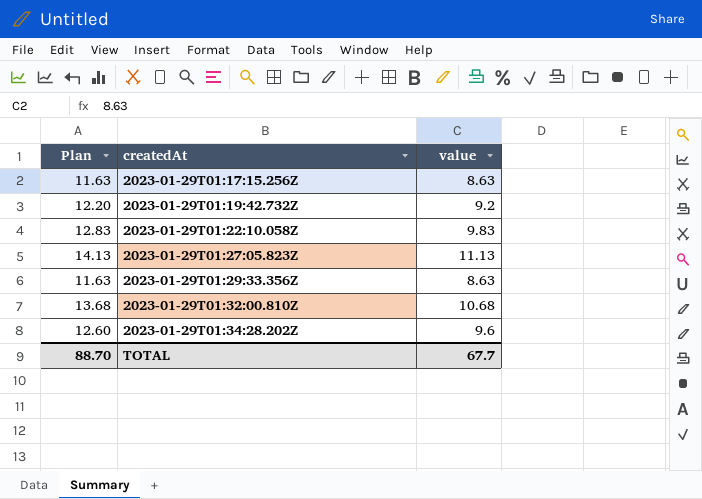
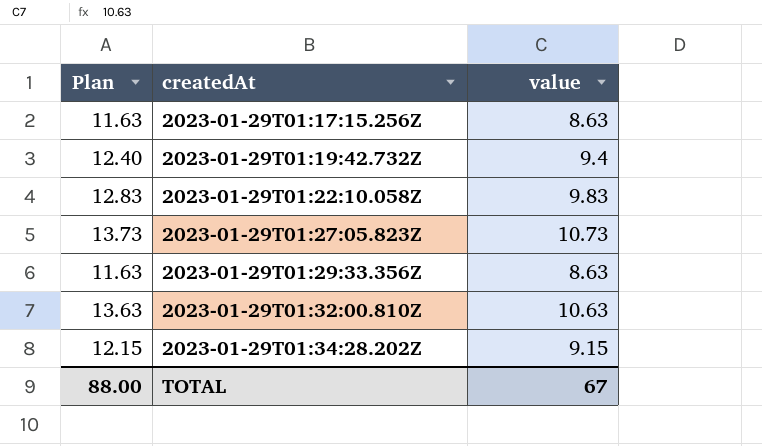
2023-01-29T01:19:42.732Z | Plan: 12.20 -> 12.40
2023-01-29T01:19:42.732Z | value: 9.2 -> 9.4
2023-01-29T01:27:05.823Z | Plan: 14.13 -> 13.73
2023-01-29T01:27:05.823Z | value: 11.13 -> 10.73
2023-01-29T01:32:00.810Z | Plan: 13.68 -> 13.63
2023-01-29T01:32:00.810Z | value: 10.68 -> 10.63
2023-01-29T01:34:28.202Z | Plan: 12.60 -> 12.15
2023-01-29T01:34:28.202Z | value: 9.6 -> 9.15
TOTAL | Plan: 88.70 -> 88.00
TOTAL | value: 67.7 -> 67

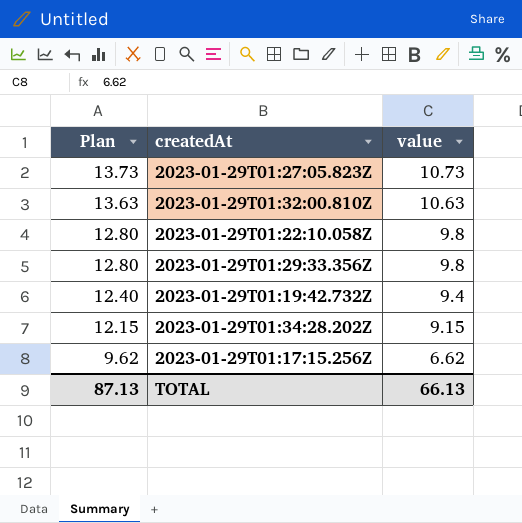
row order: createdAt ascending -> Plan descending
2023-01-29T01:22:10.058Z | Plan: 12.83 -> 12.80
2023-01-29T01:22:10.058Z | value: 9.83 -> 9.8
2023-01-29T01:29:33.356Z | Plan: 11.63 -> 12.80
2023-01-29T01:29:33.356Z | value: 8.63 -> 9.8
2023-01-29T01:17:15.256Z | Plan: 11.63 -> 9.62
2023-01-29T01:17:15.256Z | value: 8.63 -> 6.62
TOTAL | Plan: 88.00 -> 87.13
TOTAL | value: 67 -> 66.13

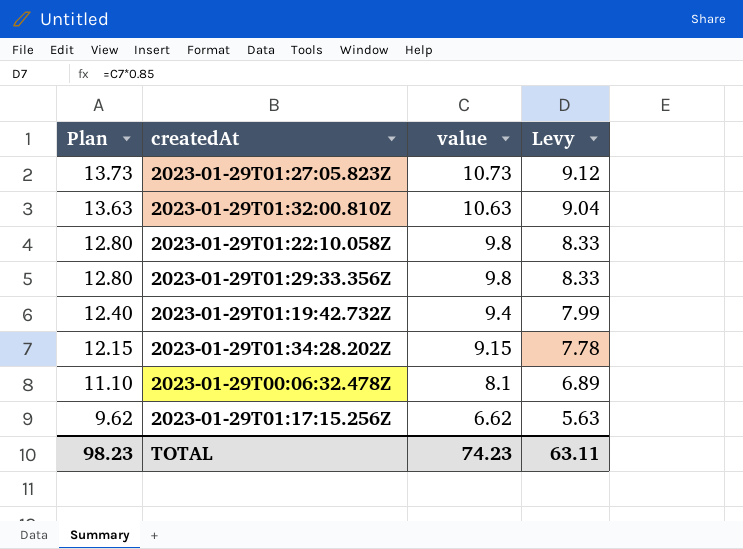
column Levy | formula: none -> [value] * 0.85
row 2023-01-29T00:06:32.478Z: none -> 11.10 | 8.1 | 6.89
TOTAL | Plan: 87.13 -> 98.23
TOTAL | value: 66.13 -> 74.23

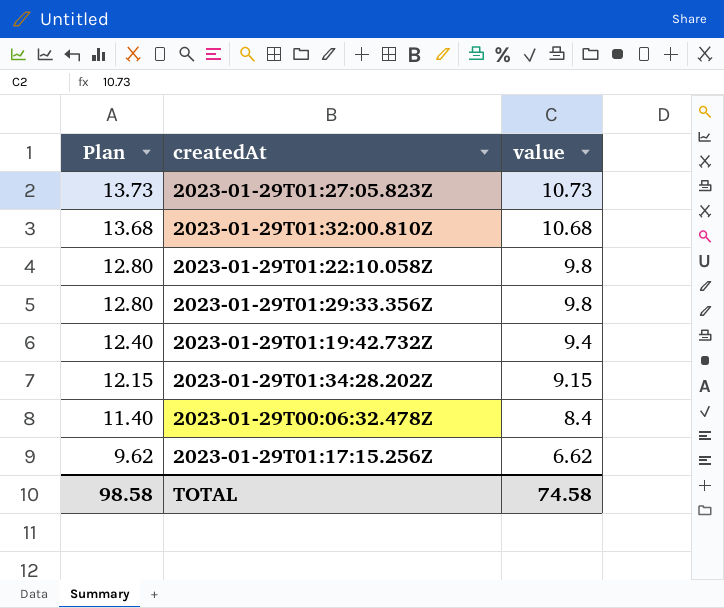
column Levy | formula: [value] * 0.85 -> none
2023-01-29T01:32:00.810Z | Plan: 13.63 -> 13.68
2023-01-29T01:32:00.810Z | value: 10.63 -> 10.68
2023-01-29T00:06:32.478Z | Plan: 11.10 -> 11.40
2023-01-29T00:06:32.478Z | value: 8.1 -> 8.4
TOTAL | Plan: 98.23 -> 98.58
TOTAL | value: 74.23 -> 74.58

